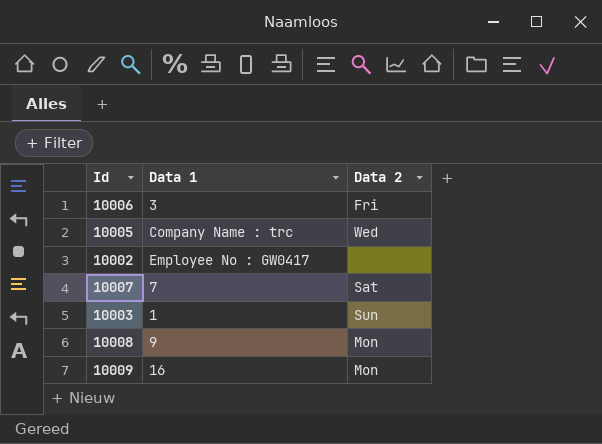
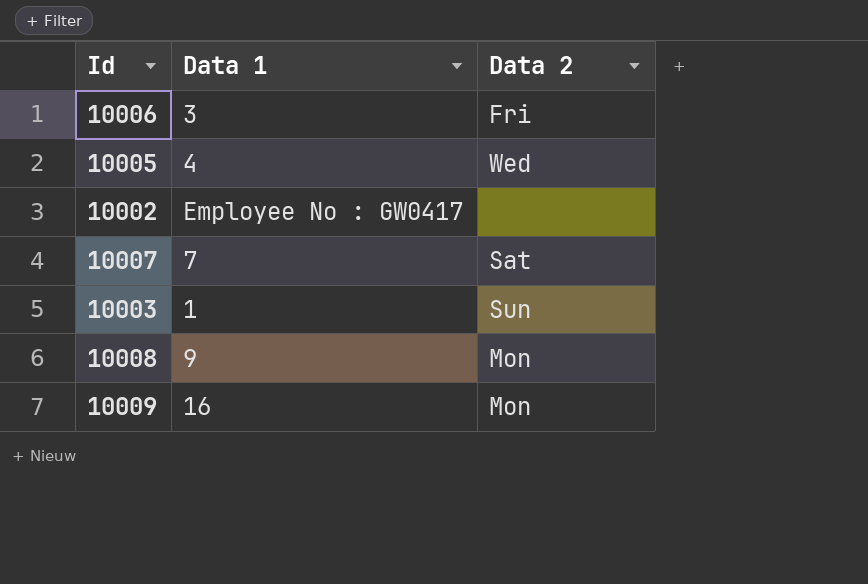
10005 | Data 1: Company Name : trc -> 4

